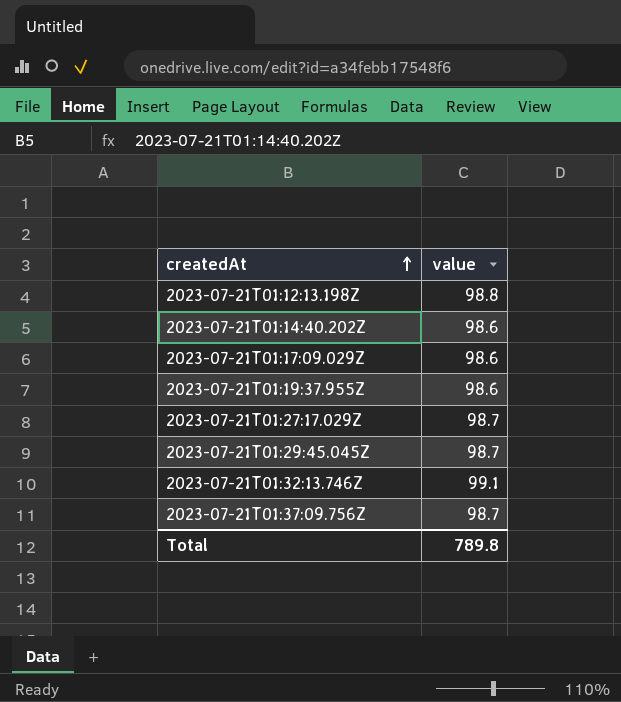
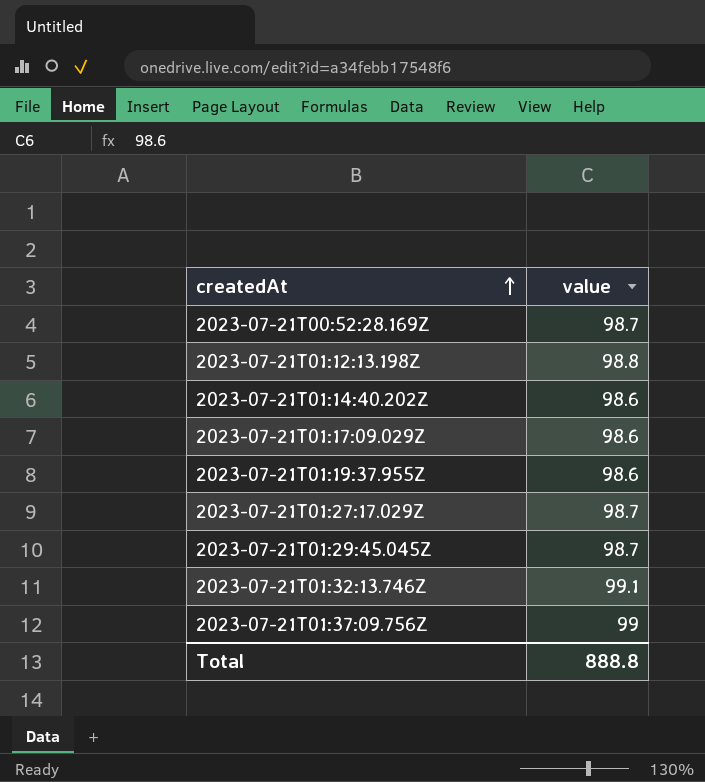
row 2023-07-21T00:52:28.169Z: none -> 98.7
2023-07-21T01:37:09.756Z | value: 98.7 -> 99
Total | value: 789.8 -> 888.8

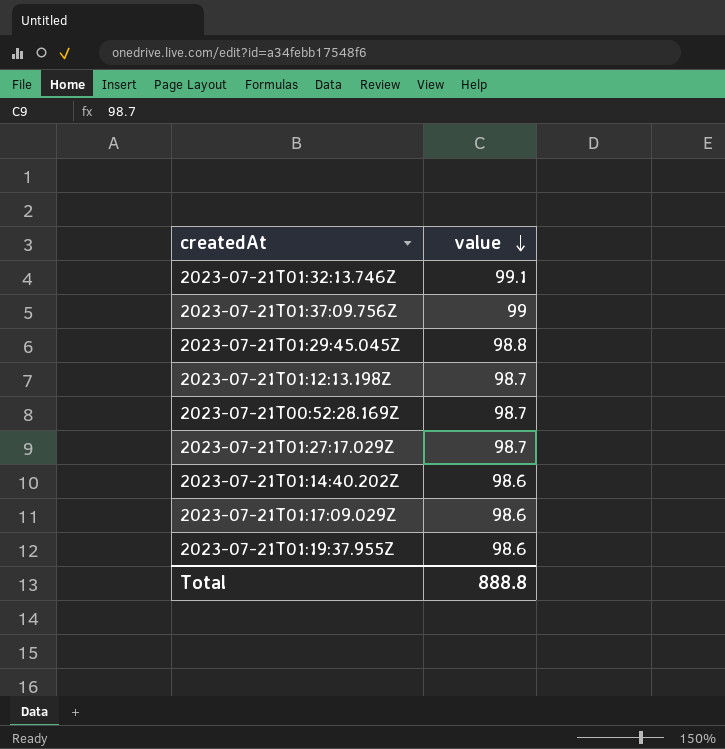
row order: createdAt ascending -> value descending
2023-07-21T01:29:45.045Z | value: 98.7 -> 98.8
2023-07-21T01:12:13.198Z | value: 98.8 -> 98.7

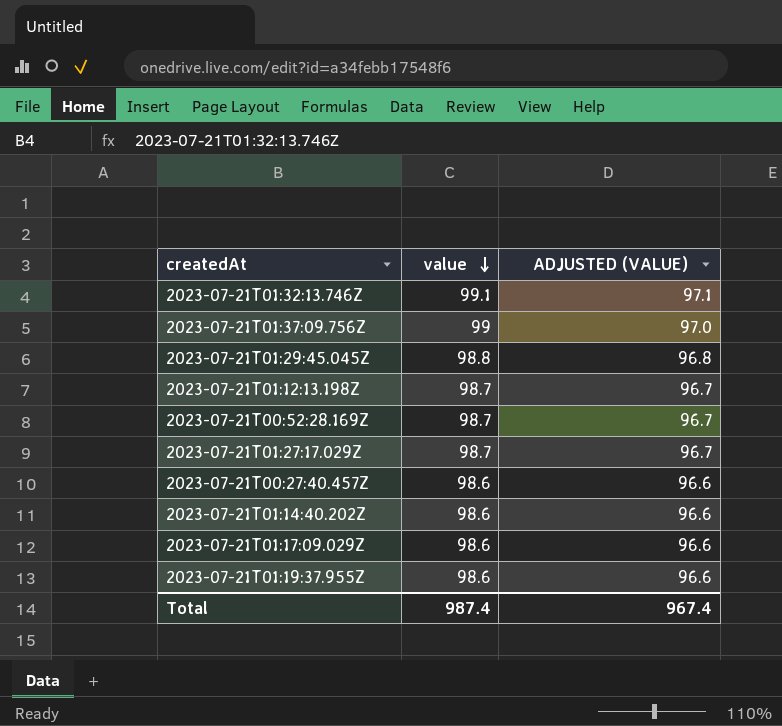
column ADJUSTED (VALUE) | formula: none -> [value] - 2
row 2023-07-21T00:27:40.457Z: none -> 98.6 | 96.6
Total | value: 888.8 -> 987.4

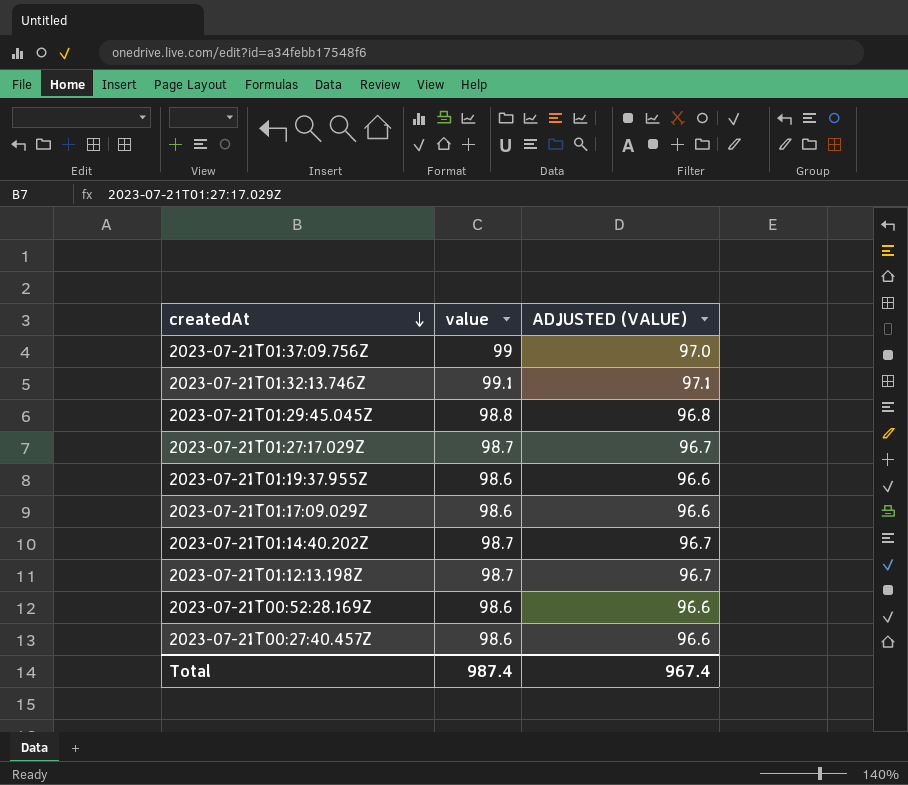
row order: value descending -> createdAt descending
2023-07-21T01:14:40.202Z | value: 98.6 -> 98.7
2023-07-21T01:14:40.202Z | ADJUSTED (VALUE): 96.6 -> 96.7
2023-07-21T00:52:28.169Z | value: 98.7 -> 98.6
2023-07-21T00:52:28.169Z | ADJUSTED (VALUE): 96.7 -> 96.6

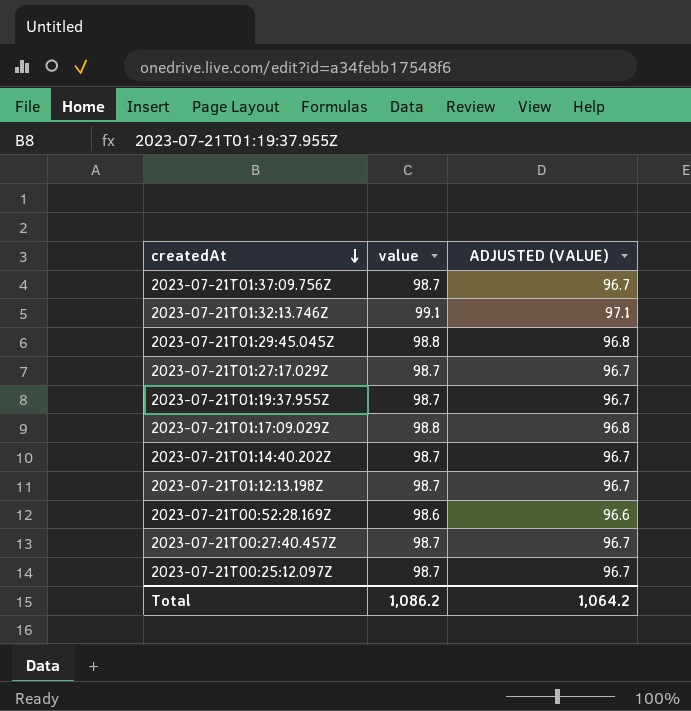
2023-07-21T01:37:09.756Z | value: 99 -> 98.7
2023-07-21T01:37:09.756Z | ADJUSTED (VALUE): 97.0 -> 96.7
2023-07-21T01:19:37.955Z | value: 98.6 -> 98.7
2023-07-21T01:19:37.955Z | ADJUSTED (VALUE): 96.6 -> 96.7
2023-07-21T01:17:09.029Z | value: 98.6 -> 98.8
2023-07-21T01:17:09.029Z | ADJUSTED (VALUE): 96.6 -> 96.8
2023-07-21T00:27:40.457Z | value: 98.6 -> 98.7
2023-07-21T00:27:40.457Z | ADJUSTED (VALUE): 96.6 -> 96.7
row 2023-07-21T00:25:12.097Z: none -> 98.7 | 96.7
Total | value: 987.4 -> 1,086.2
Total | ADJUSTED (VALUE): 967.4 -> 1,064.2

